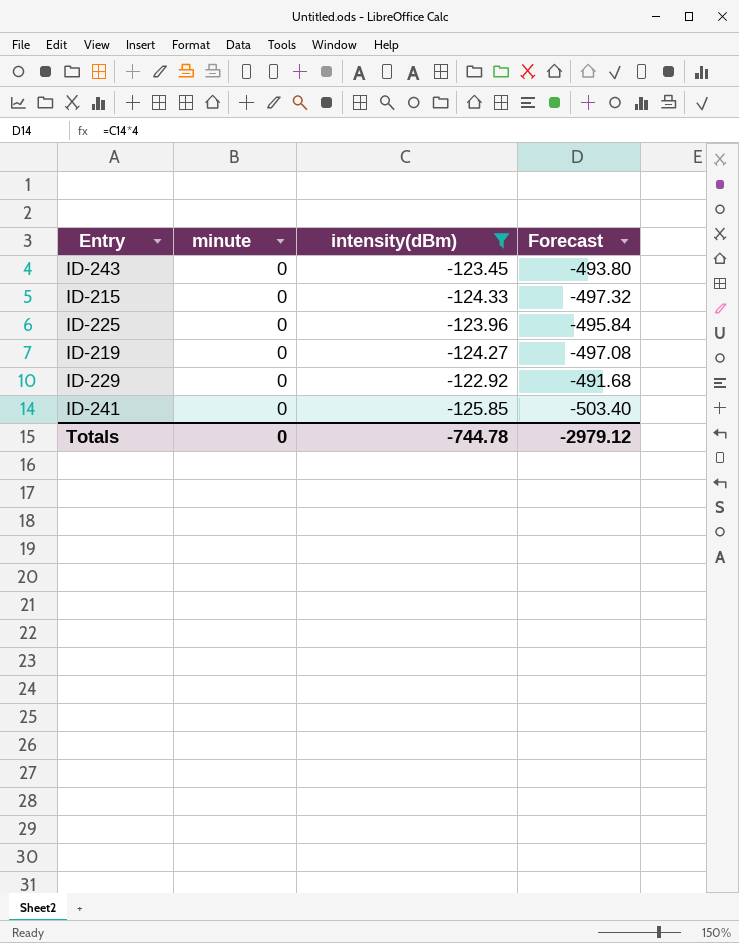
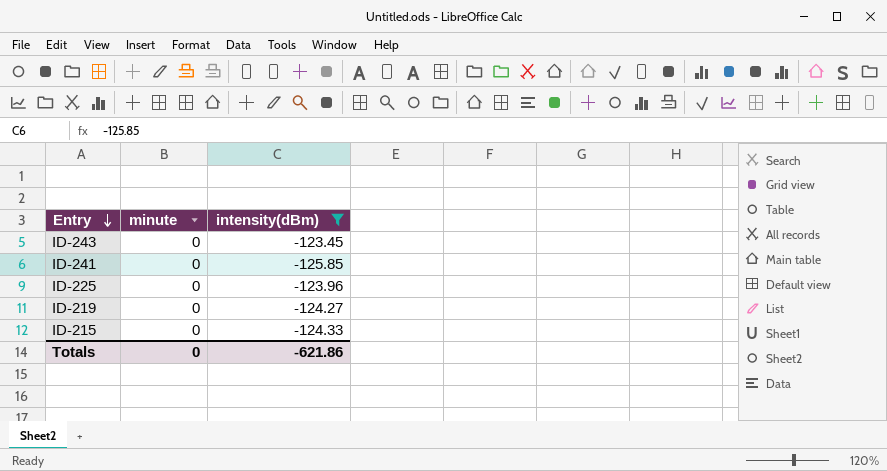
row order: none -> Entry descending
column Forecast | formula: [intensity(dBm)] * 4 -> none
row ID-229: 0 | -122.92 | -491.68 -> none
Totals | intensity(dBm): -744.78 -> -621.86

